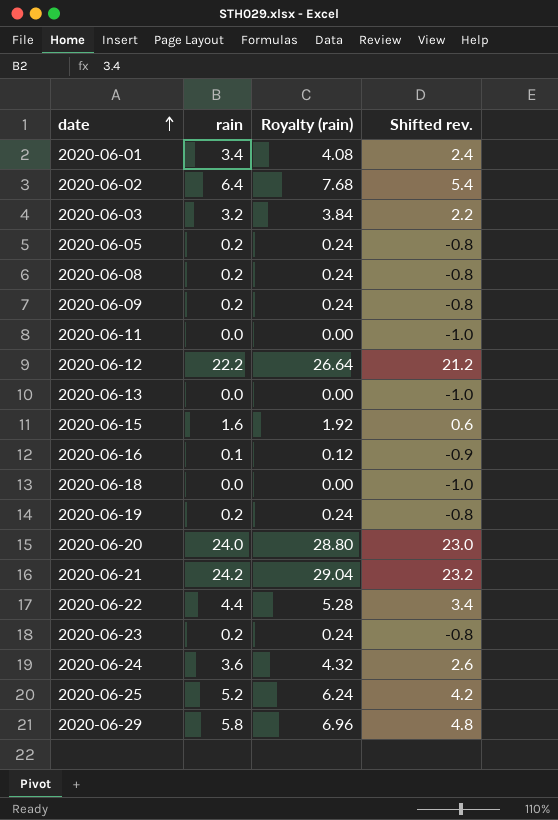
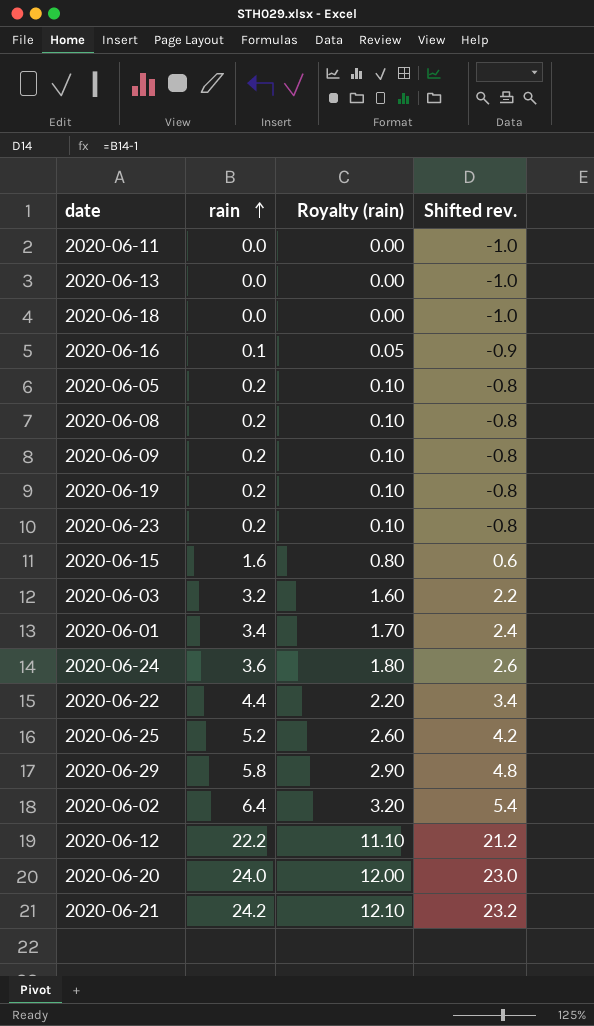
row order: date ascending -> rain ascending
column Royalty (rain) | formula: [rain] * 1.2 -> [rain] * 0.5

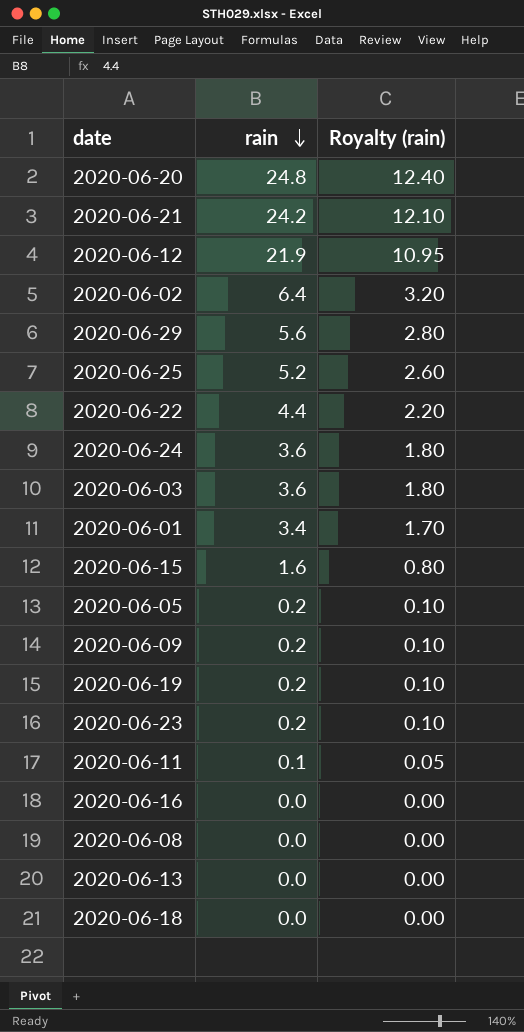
row order: rain ascending -> rain descending
column Shifted rev. | formula: [rain] - 1 -> none
2020-06-20 | rain: 24.0 -> 24.8
2020-06-20 | Royalty (rain): 12.00 -> 12.40
2020-06-12 | rain: 22.2 -> 21.9
2020-06-12 | Royalty (rain): 11.10 -> 10.95
2020-06-29 | rain: 5.8 -> 5.6
2020-06-29 | Royalty (rain): 2.90 -> 2.80
2020-06-03 | rain: 3.2 -> 3.6
2020-06-03 | Royalty (rain): 1.60 -> 1.80
2020-06-11 | rain: 0.0 -> 0.1
2020-06-11 | Royalty (rain): 0.00 -> 0.05
2020-06-16 | rain: 0.1 -> 0.0
2020-06-16 | Royalty (rain): 0.05 -> 0.00
2020-06-08 | rain: 0.2 -> 0.0
2020-06-08 | Royalty (rain): 0.10 -> 0.00

